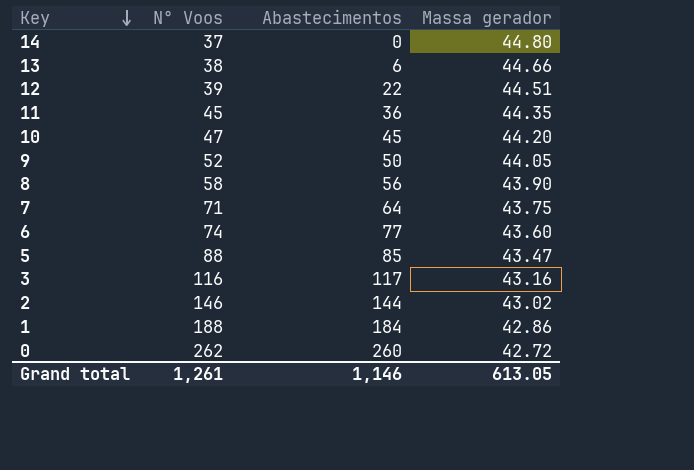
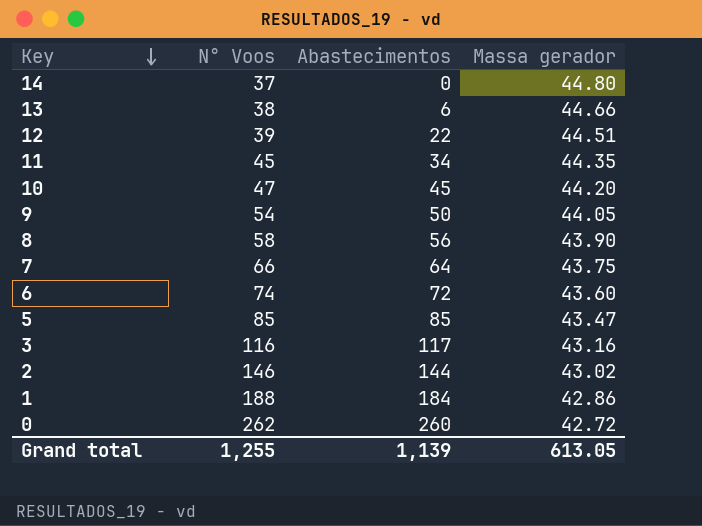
11 | Abastecimentos: 36 -> 34
9 | N° Voos: 52 -> 54
7 | N° Voos: 71 -> 66
6 | Abastecimentos: 77 -> 72
5 | N° Voos: 88 -> 85
Grand total | N° Voos: 1,261 -> 1,255
Grand total | Abastecimentos: 1,146 -> 1,139

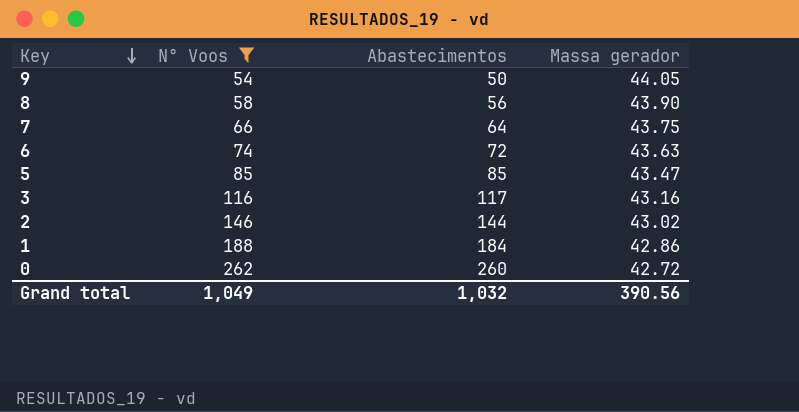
filter: none -> N° Voos >= 54
6 | Massa gerador: 43.60 -> 43.63
Grand total | N° Voos: 1,255 -> 1,049
Grand total | Abastecimentos: 1,139 -> 1,032
Grand total | Massa gerador: 613.05 -> 390.56

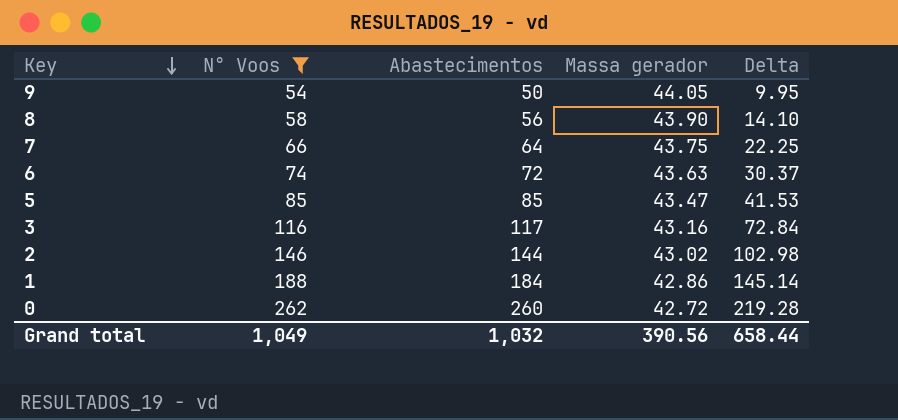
column Delta | formula: none -> [N° Voos] - [Massa gerador]

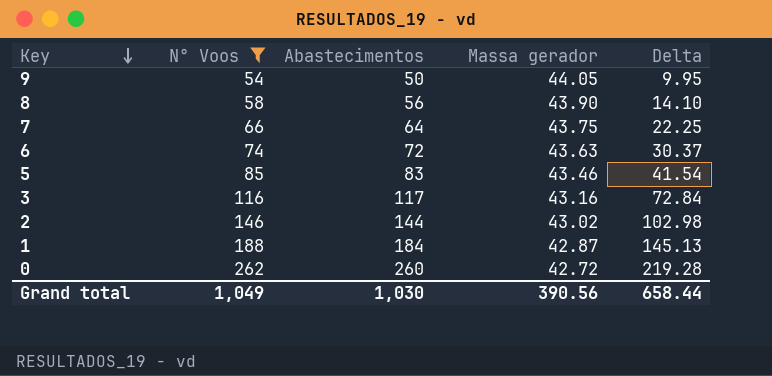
5 | Abastecimentos: 85 -> 83
5 | Massa gerador: 43.47 -> 43.46
5 | Delta: 41.53 -> 41.54
1 | Massa gerador: 42.86 -> 42.87
1 | Delta: 145.14 -> 145.13
Grand total | Abastecimentos: 1,032 -> 1,030

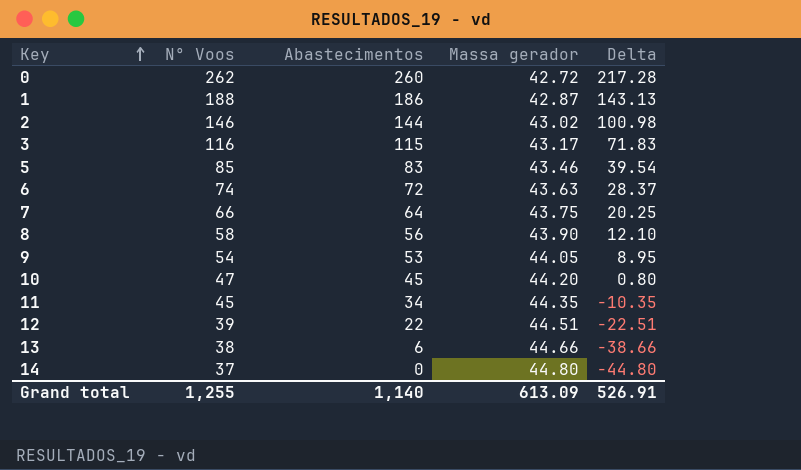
filter: N° Voos >= 54 -> none
row order: Key descending -> Key ascending
column Delta | formula: [N° Voos] - [Massa gerador] -> [Abastecimentos] - [Massa gerador]
1 | Abastecimentos: 184 -> 186
3 | Abastecimentos: 117 -> 115
3 | Massa gerador: 43.16 -> 43.17
9 | Abastecimentos: 50 -> 53
Grand total | N° Voos: 1,049 -> 1,255
Grand total | Abastecimentos: 1,030 -> 1,140
Grand total | Massa gerador: 390.56 -> 613.09
Grand total | Delta: 658.44 -> 526.91

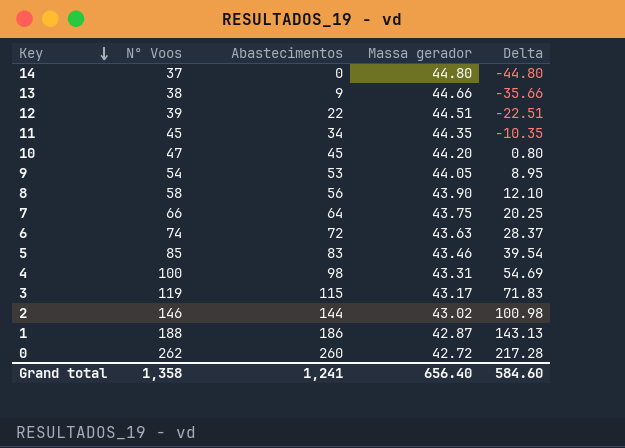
row order: Key ascending -> Key descending
13 | Abastecimentos: 6 -> 9
13 | Delta: -38.66 -> -35.66
row 4: none -> 100 | 98 | 43.31 | 54.69
3 | N° Voos: 116 -> 119
Grand total | N° Voos: 1,255 -> 1,358
Grand total | Abastecimentos: 1,140 -> 1,241
Grand total | Massa gerador: 613.09 -> 656.40
Grand total | Delta: 526.91 -> 584.60

